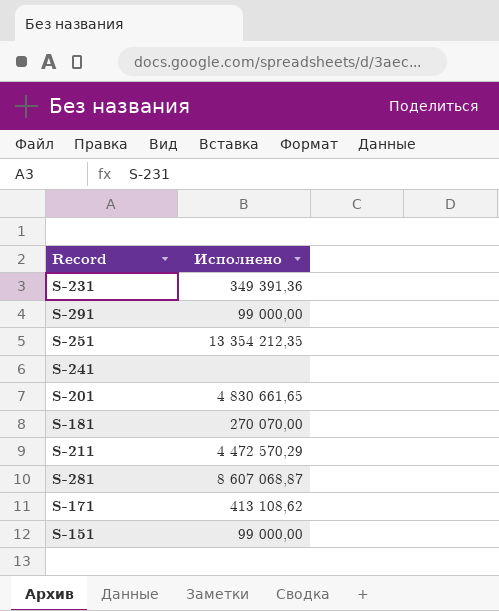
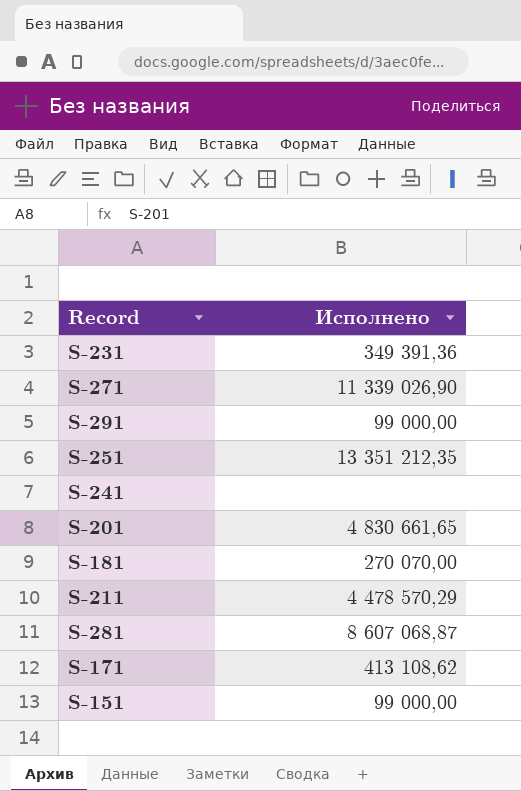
row S-271: none -> 11 339 026,90
S-251 | Исполнено: 13 354 212,35 -> 13 351 212,35
S-211 | Исполнено: 4 472 570,29 -> 4 478 570,29

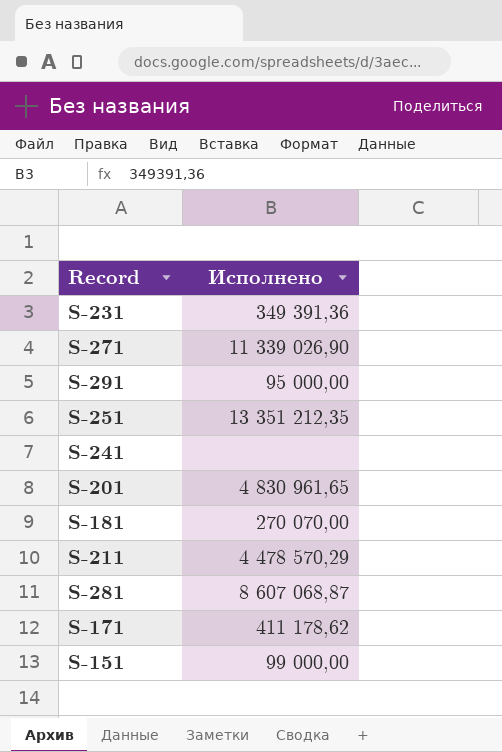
S-291 | Исполнено: 99 000,00 -> 95 000,00
S-201 | Исполнено: 4 830 661,65 -> 4 830 961,65
S-171 | Исполнено: 413 108,62 -> 411 178,62

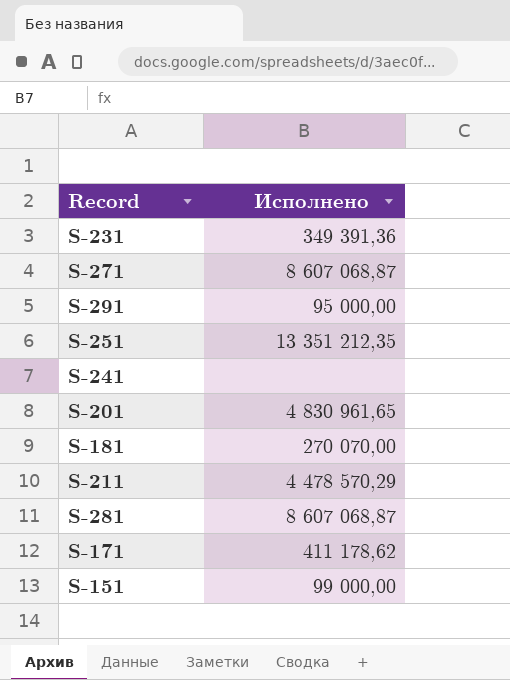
S-271 | Исполнено: 11 339 026,90 -> 8 607 068,87

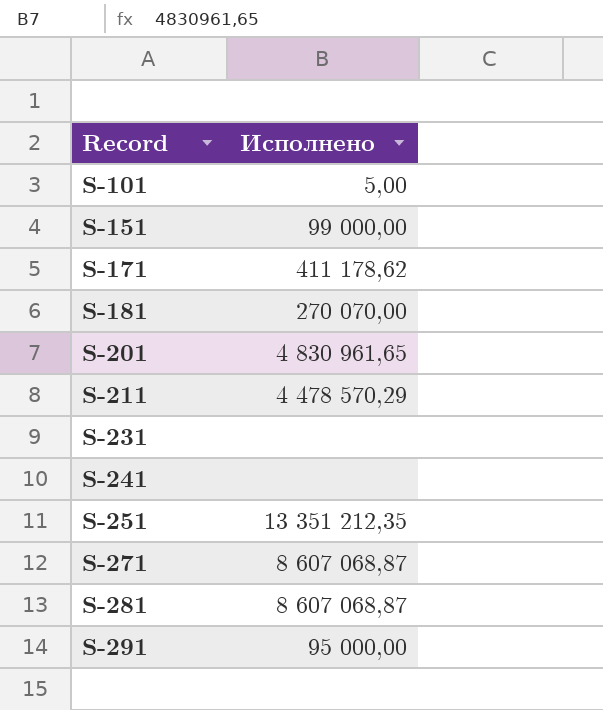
row order: none -> Record ascending
row S-101: none -> 5,00
S-231 | Исполнено: 349 391,36 -> none

